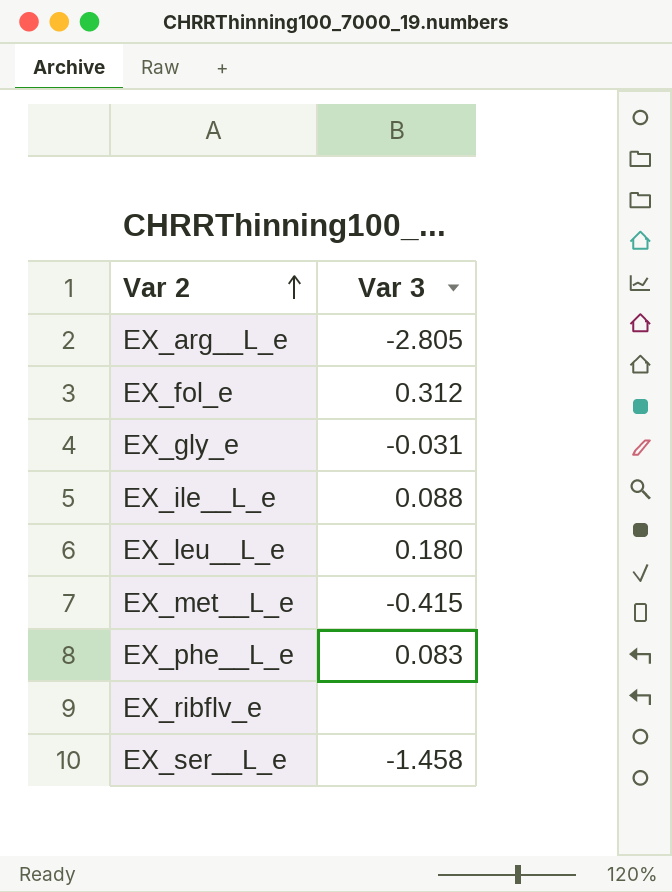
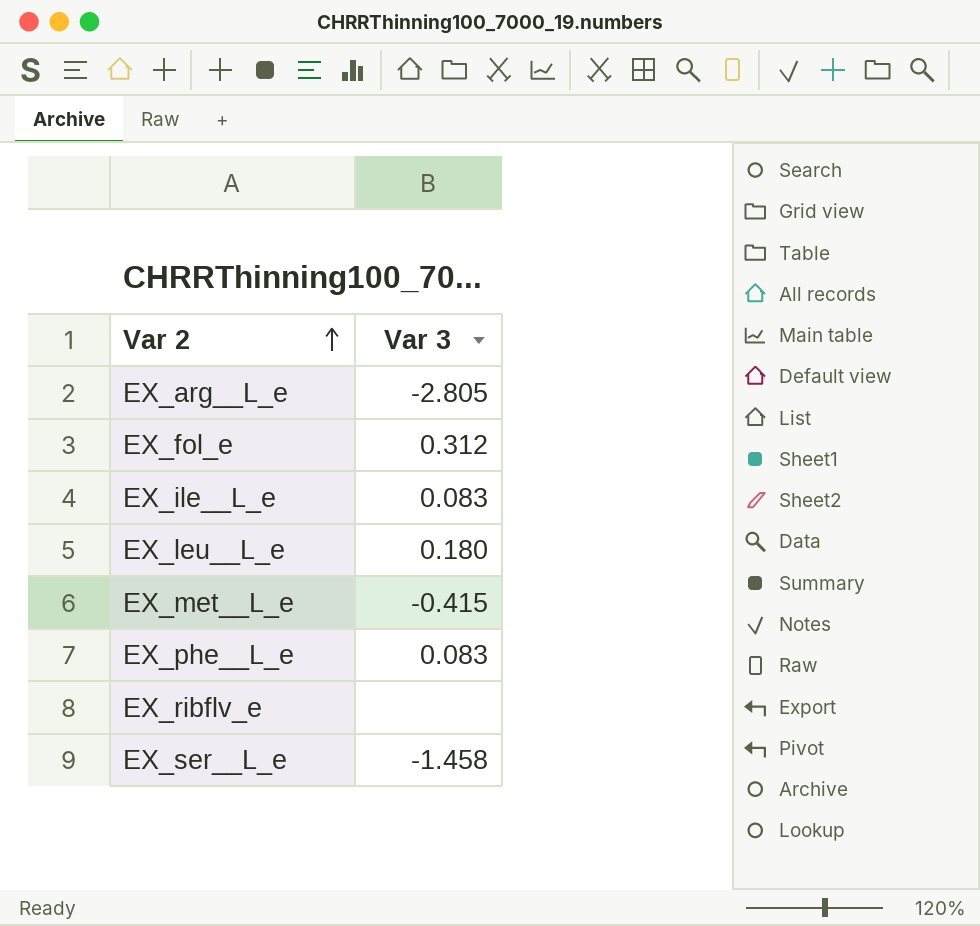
row EX_gly_e: -0.031 -> none
EX_ile__L_e | Var 3: 0.088 -> 0.083

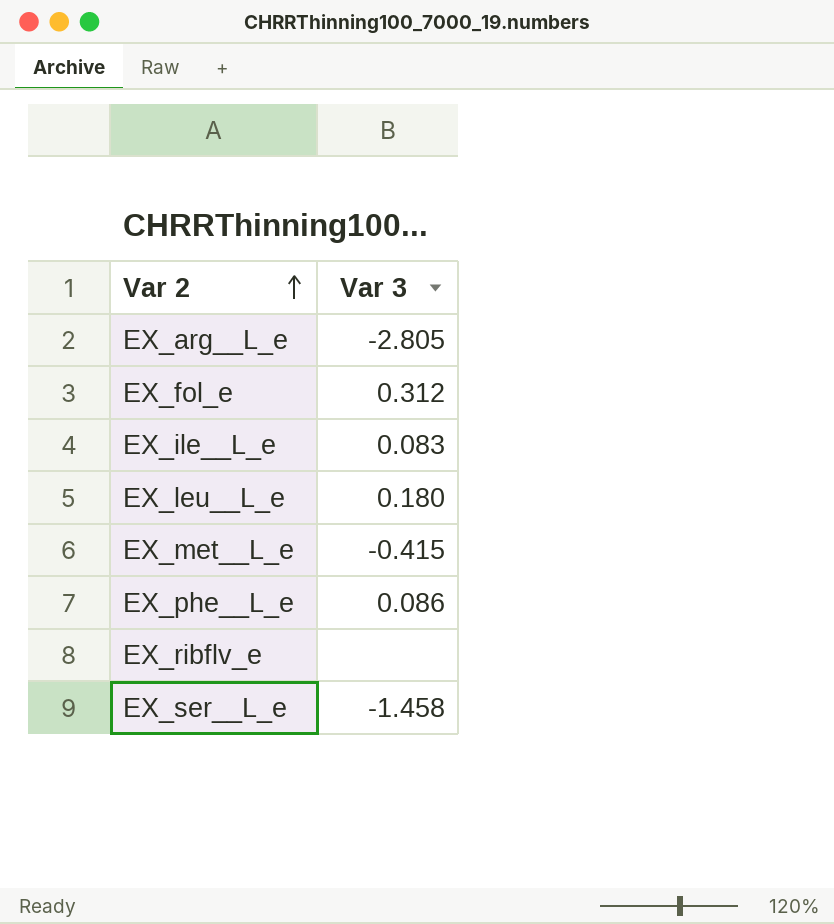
EX_phe__L_e | Var 3: 0.083 -> 0.086

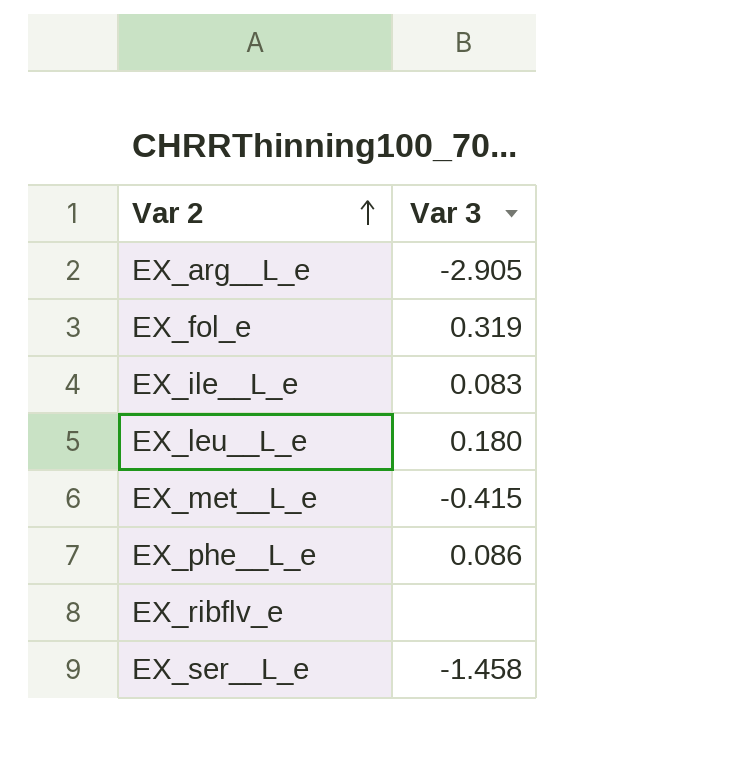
EX_arg__L_e | Var 3: -2.805 -> -2.905
EX_fol_e | Var 3: 0.312 -> 0.319

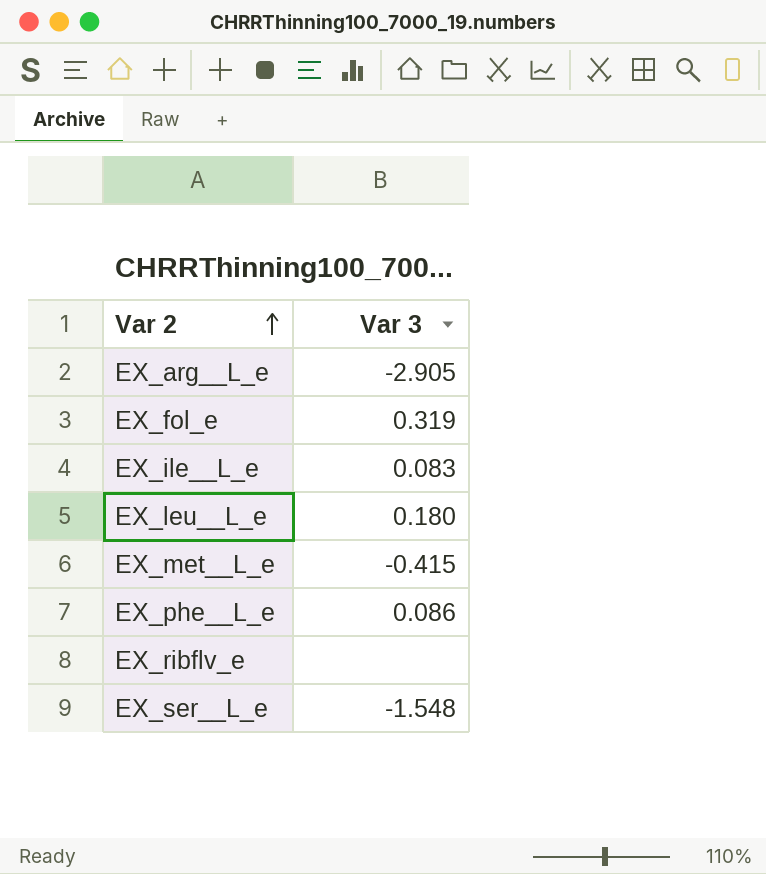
EX_ser__L_e | Var 3: -1.458 -> -1.548

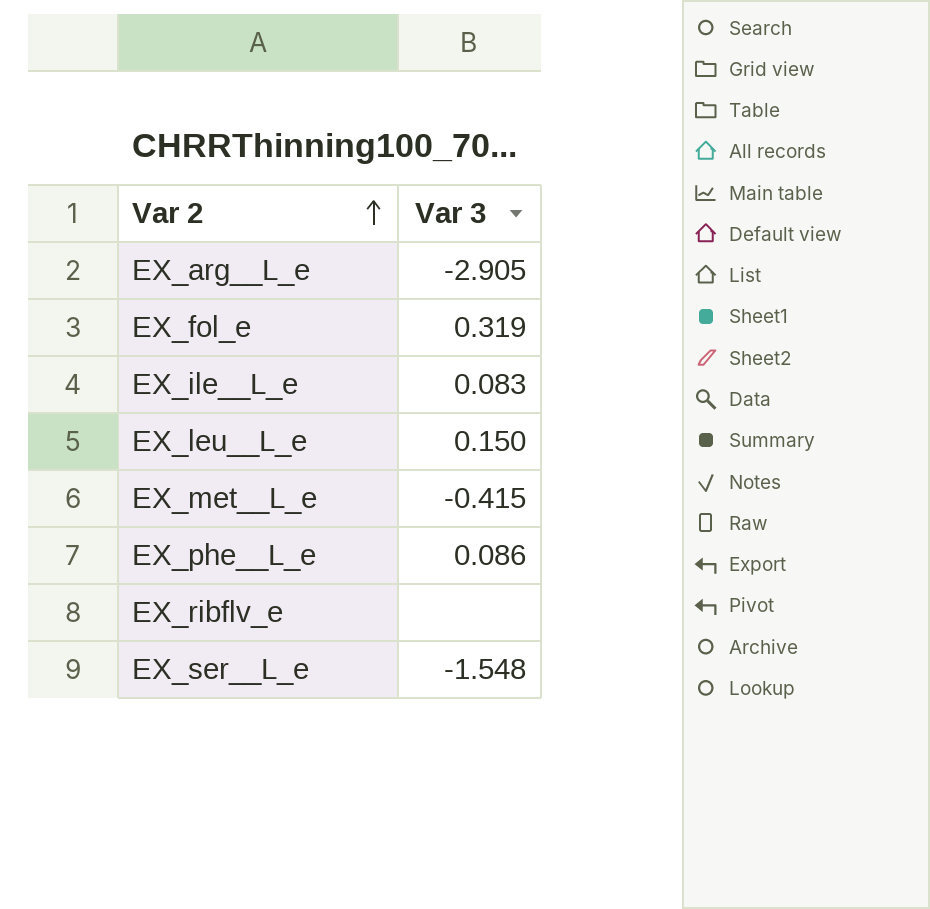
EX_leu__L_e | Var 3: 0.180 -> 0.150

